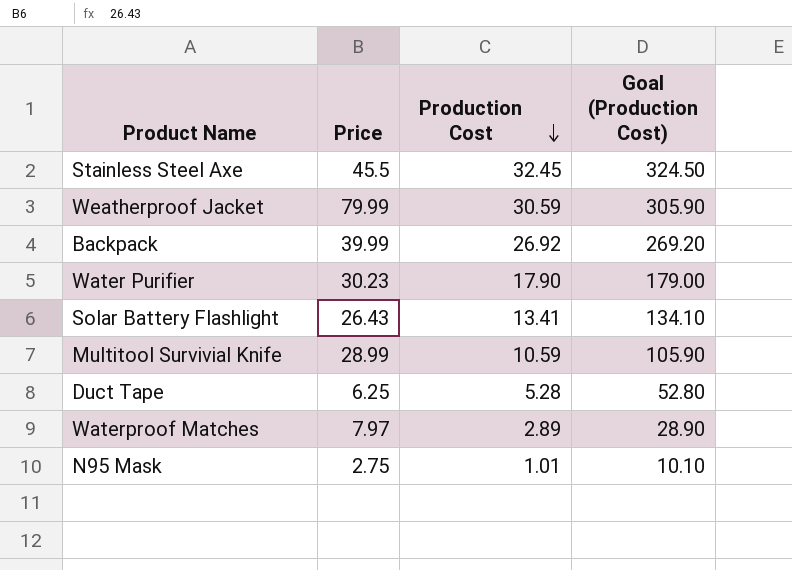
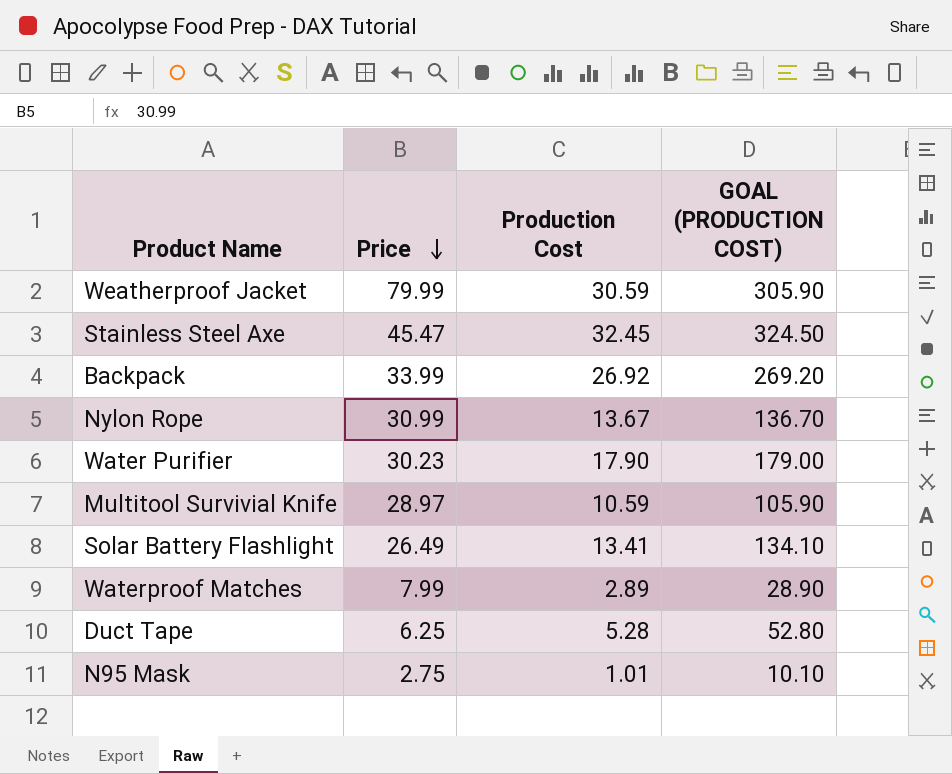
row order: Production Cost descending -> Price descending
column name: Goal (Production Cost) -> GOAL (PRODUCTION COST)
Stainless Steel Axe | Price: 45.5 -> 45.47
Backpack | Price: 39.99 -> 33.99
row Nylon Rope: none -> 30.99 | 13.67 | 136.70
Multitool Survivial Knife | Price: 28.99 -> 28.97
Solar Battery Flashlight | Price: 26.43 -> 26.49
Waterproof Matches | Price: 7.97 -> 7.99

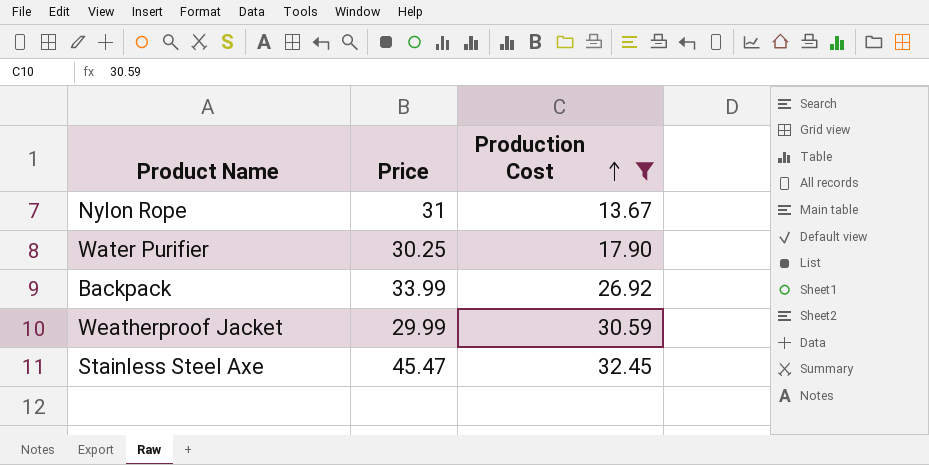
filter: none -> Production Cost >= 13.67
row order: Price descending -> Production Cost ascending
column GOAL (PRODUCTION COST) | formula: [Production Cost] * 10 -> none
Nylon Rope | Price: 30.99 -> 31
Water Purifier | Price: 30.23 -> 30.25
Weatherproof Jacket | Price: 79.99 -> 29.99

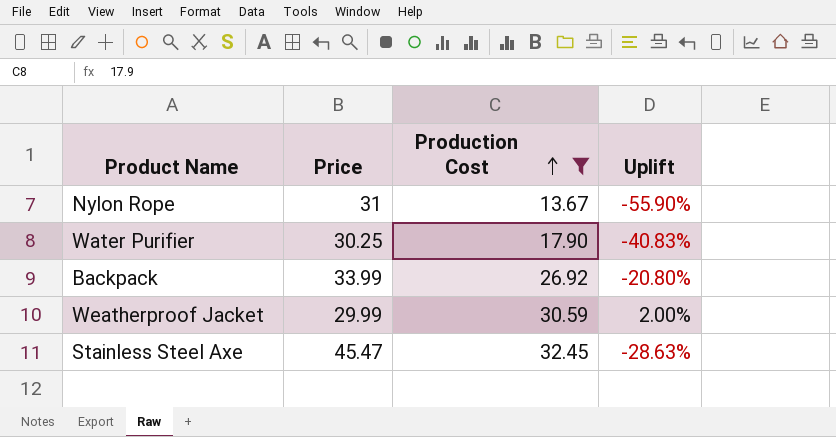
column Uplift | formula: none -> ([Production Cost] - [Price]) / [Price]

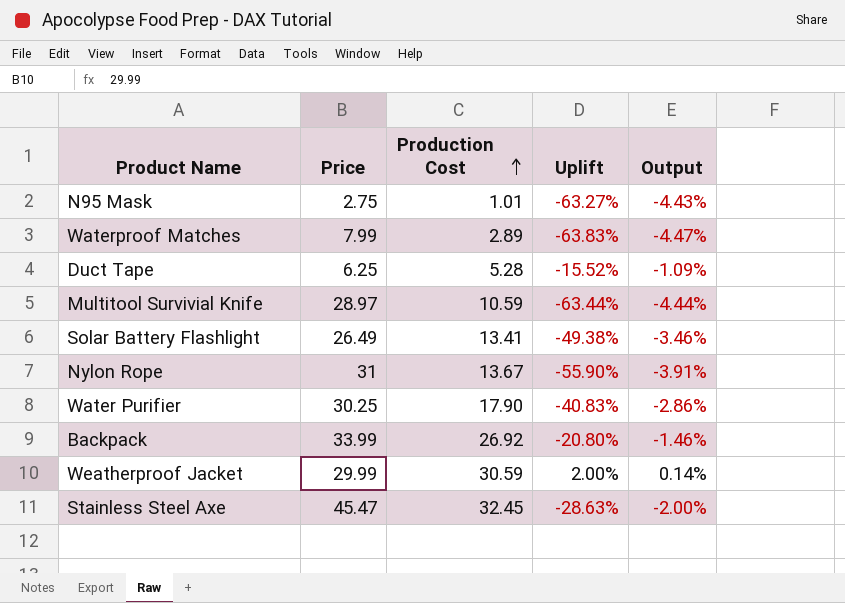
filter: Production Cost >= 13.67 -> none
column Output | formula: none -> [Uplift] * 0.07

